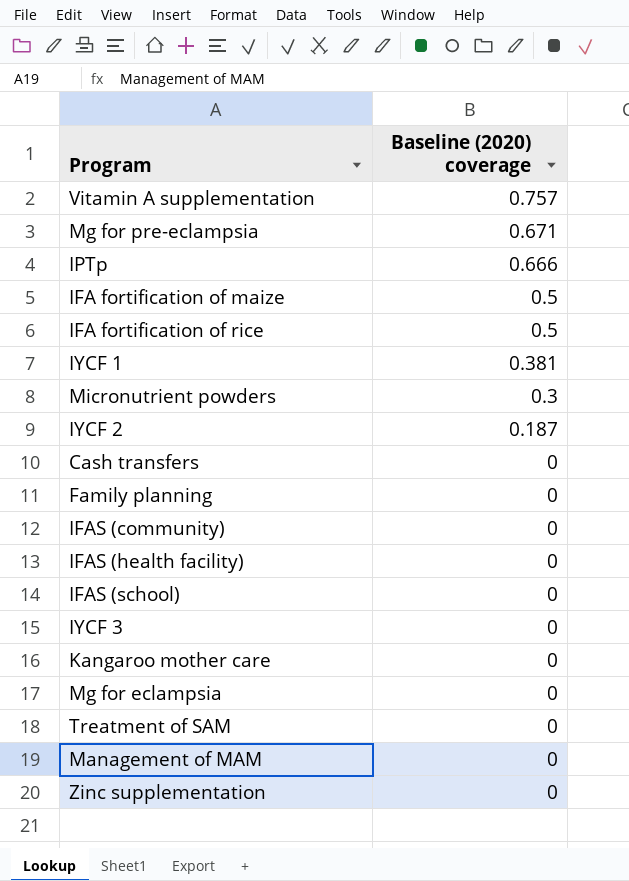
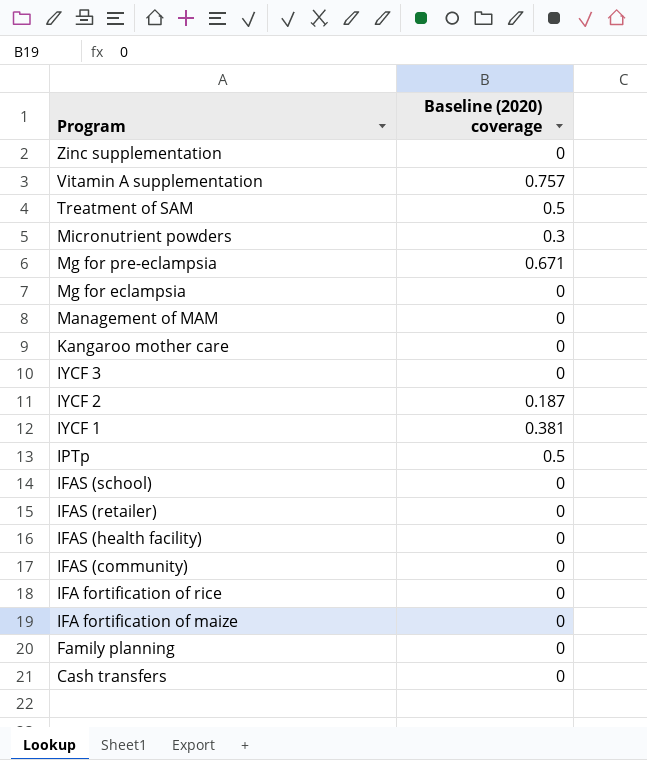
row order: Baseline (2020) coverage descending -> Program descending
Treatment of SAM | Baseline (2020) coverage: 0 -> 0.5
IPTp | Baseline (2020) coverage: 0.666 -> 0.5
row IFAS (retailer): none -> 0
IFA fortification of rice | Baseline (2020) coverage: 0.5 -> 0
IFA fortification of maize | Baseline (2020) coverage: 0.5 -> 0

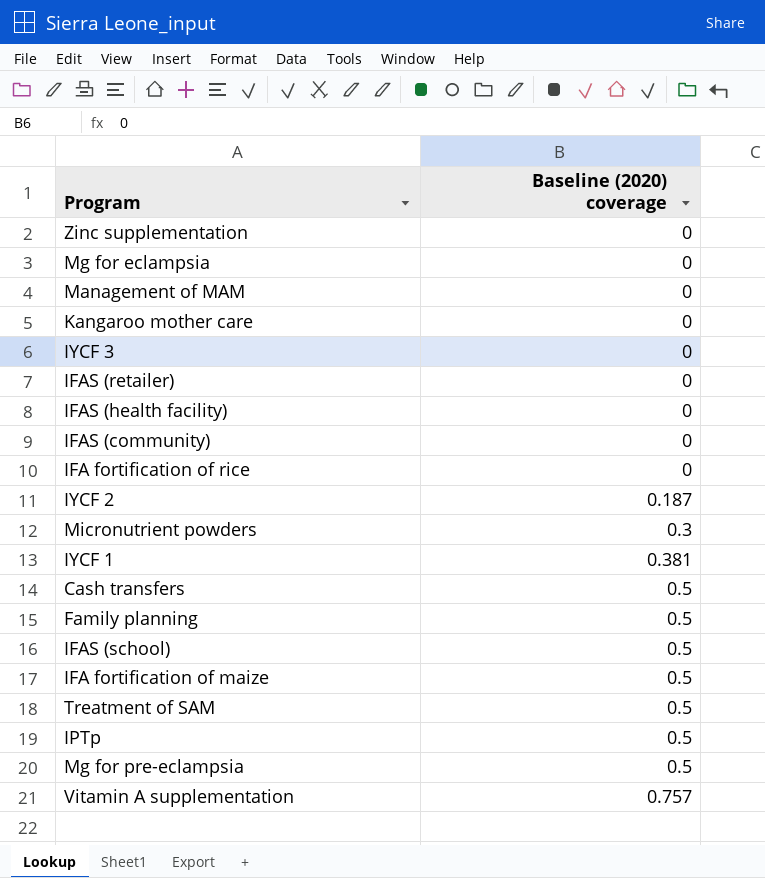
row order: Program descending -> Baseline (2020) coverage ascending
Cash transfers | Baseline (2020) coverage: 0 -> 0.5
Family planning | Baseline (2020) coverage: 0 -> 0.5
IFAS (school) | Baseline (2020) coverage: 0 -> 0.5
IFA fortification of maize | Baseline (2020) coverage: 0 -> 0.5
Mg for pre-eclampsia | Baseline (2020) coverage: 0.671 -> 0.5

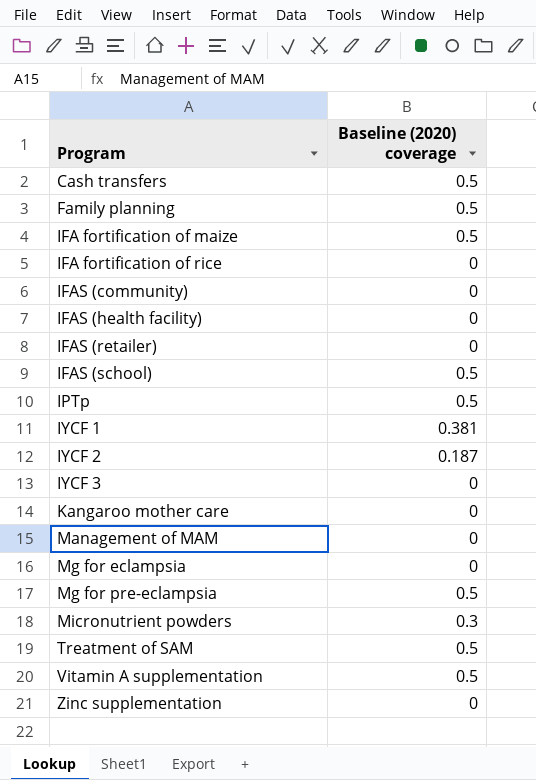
row order: Baseline (2020) coverage ascending -> Program ascending
Vitamin A supplementation | Baseline (2020) coverage: 0.757 -> 0.5

